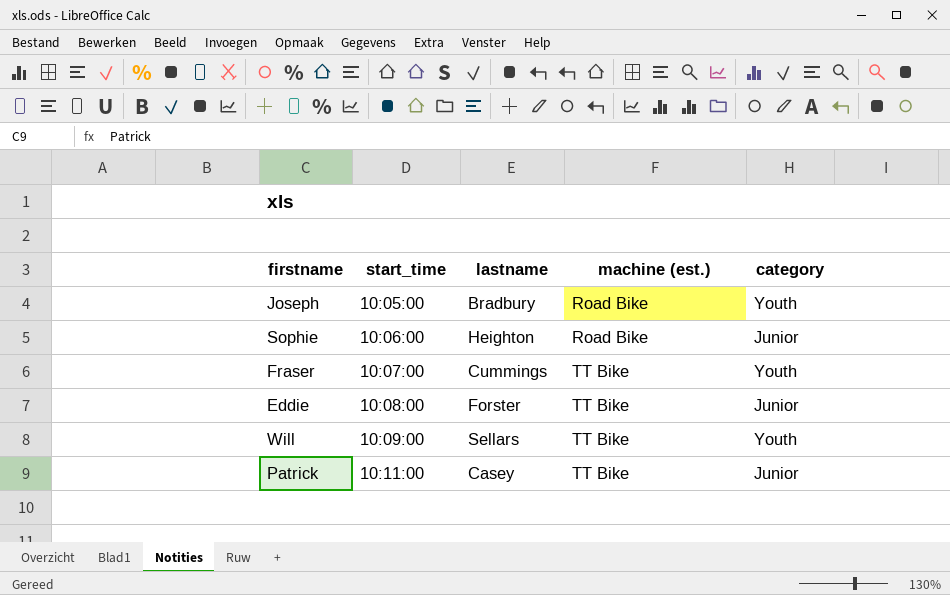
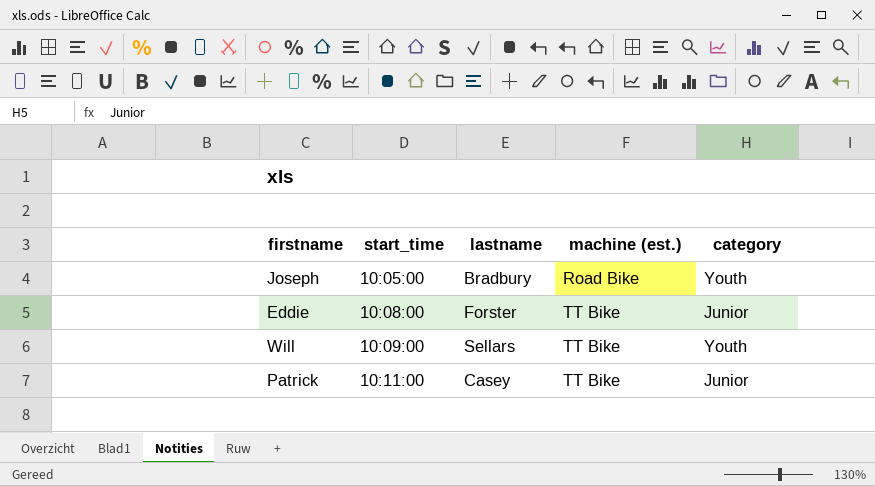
row Sophie: 10:06:00 | Heighton | Road Bike | Junior -> none
row Fraser: 10:07:00 | Cummings | TT Bike | Youth -> none

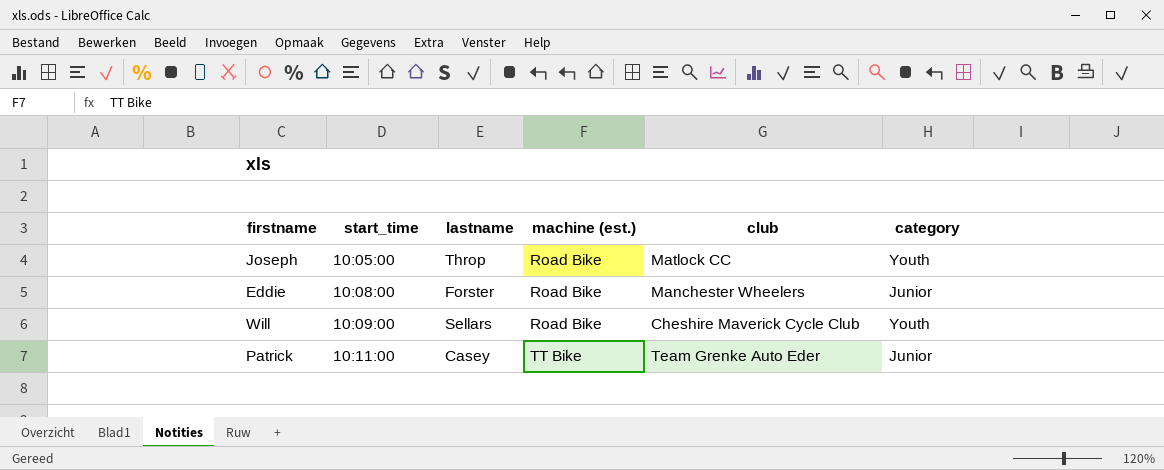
column club | position: none -> 5
Joseph | lastname: Bradbury -> Throp
Eddie | machine (est.): TT Bike -> Road Bike
Will | machine (est.): TT Bike -> Road Bike

